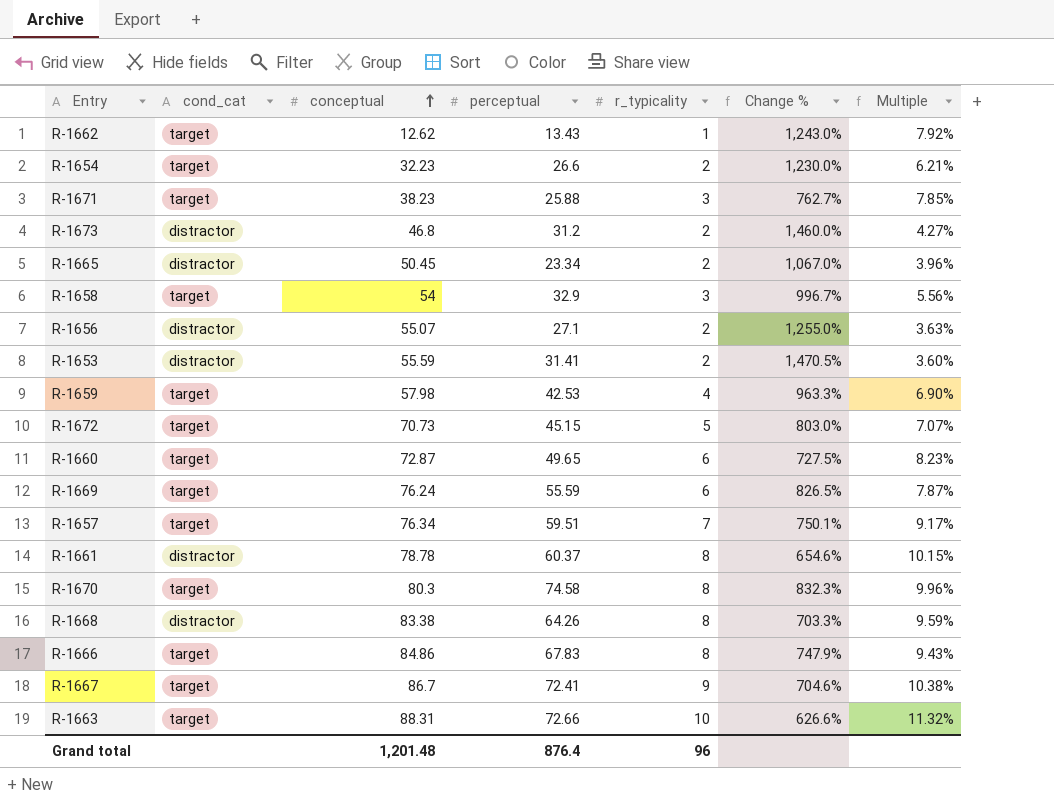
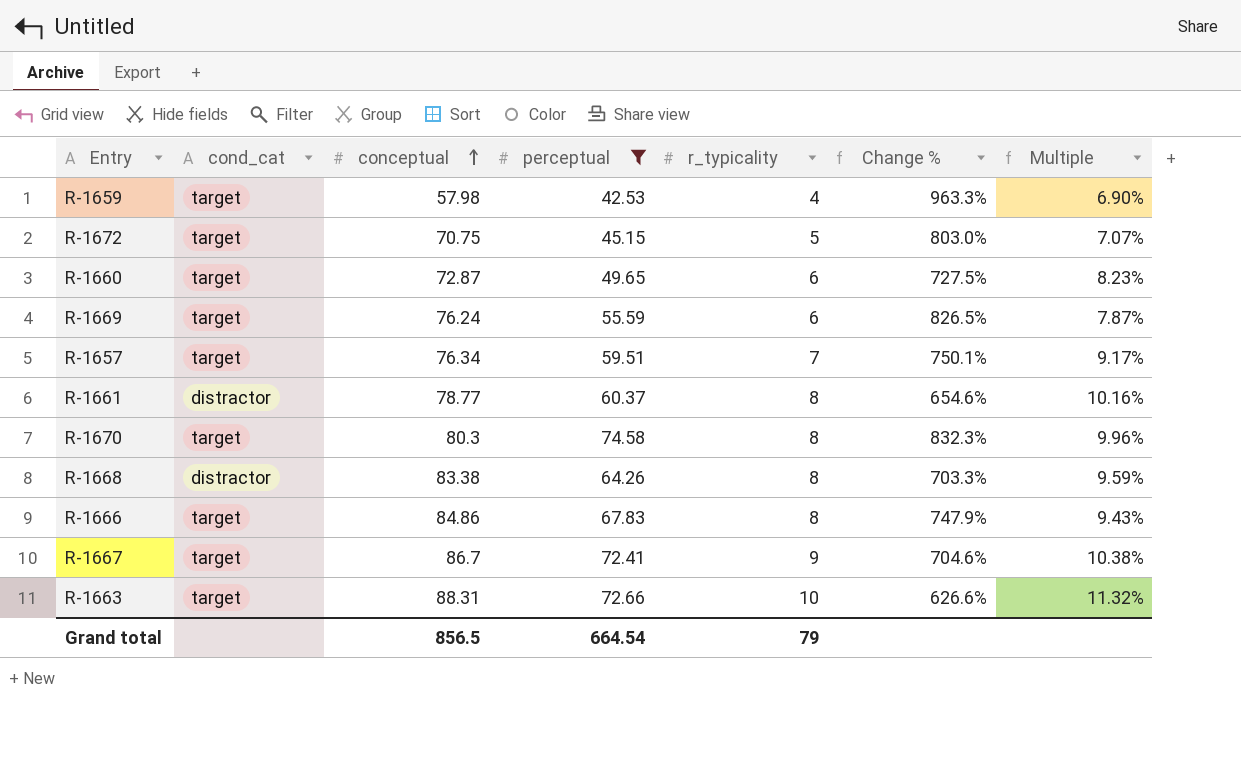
filter: none -> perceptual >= 42.53
R-1672 | conceptual: 70.73 -> 70.75
R-1661 | conceptual: 78.78 -> 78.77
R-1661 | Multiple: 10.15% -> 10.16%
Grand total | conceptual: 1,201.48 -> 856.5
Grand total | perceptual: 876.4 -> 664.54
Grand total | r_typicality: 96 -> 79

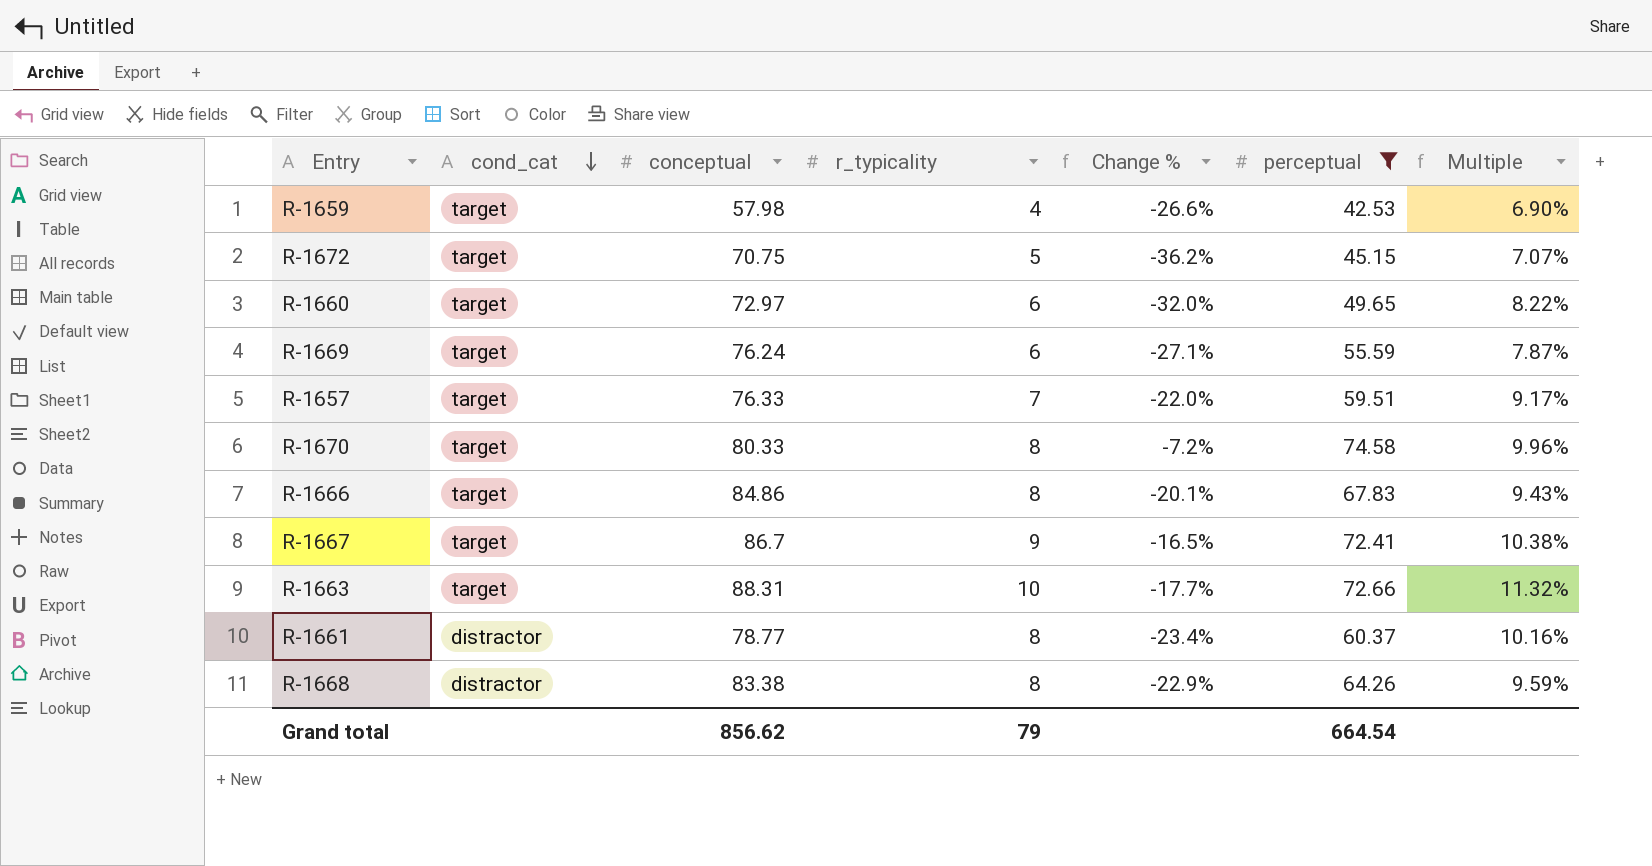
row order: conceptual ascending -> cond_cat descending
column Change % | formula: ([perceptual] - [r_typicality]) / [r_typicality] -> ([perceptual] - [conceptual]) / [conceptual]
column perceptual | position: 4 -> 6
R-1660 | conceptual: 72.87 -> 72.97
R-1660 | Multiple: 8.23% -> 8.22%
R-1657 | conceptual: 76.34 -> 76.33
R-1670 | conceptual: 80.3 -> 80.33
Grand total | conceptual: 856.5 -> 856.62

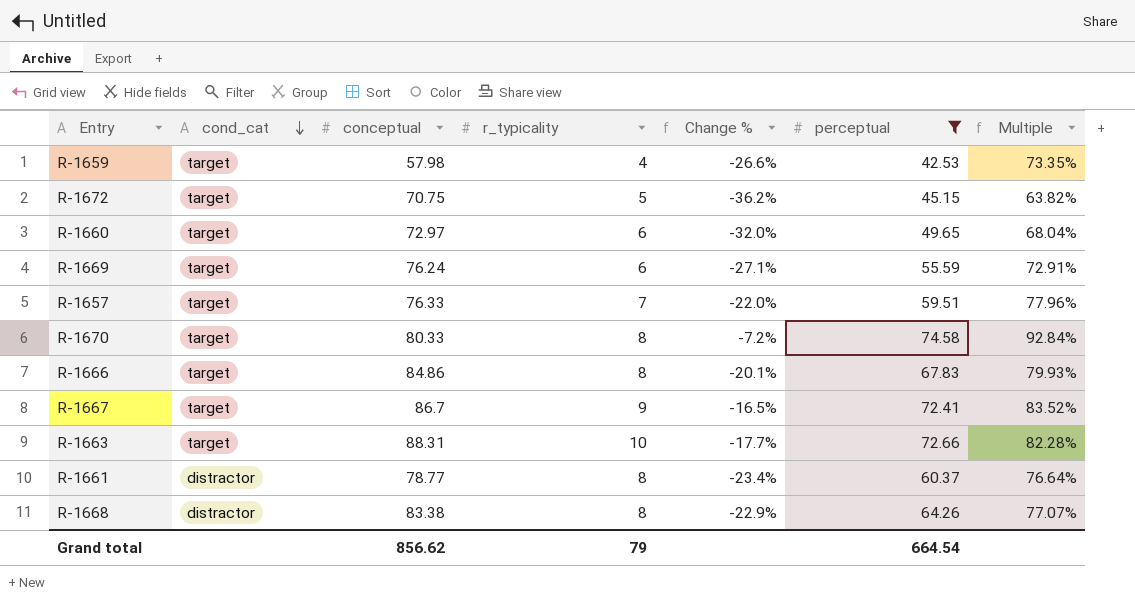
column Multiple | formula: [r_typicality] / [conceptual] -> [perceptual] / [conceptual]

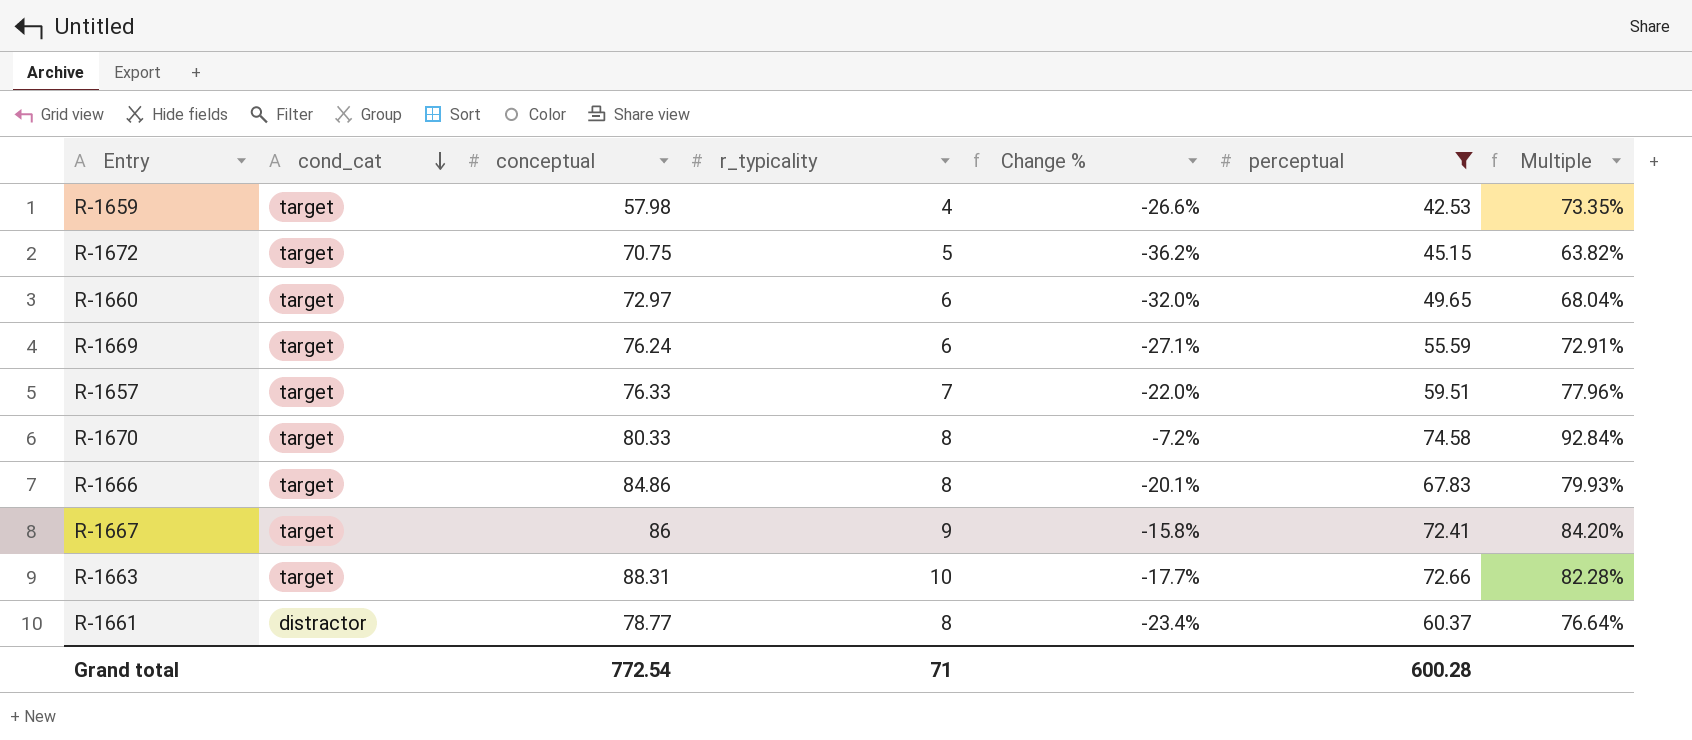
row R-1668: distractor | 83.38 | 8 | -22.9% | 64.26 | 77.07% -> none
R-1667 | conceptual: 86.7 -> 86
R-1667 | Change %: -16.5% -> -15.8%
R-1667 | Multiple: 83.52% -> 84.20%
Grand total | conceptual: 856.62 -> 772.54
Grand total | r_typicality: 79 -> 71
Grand total | perceptual: 664.54 -> 600.28

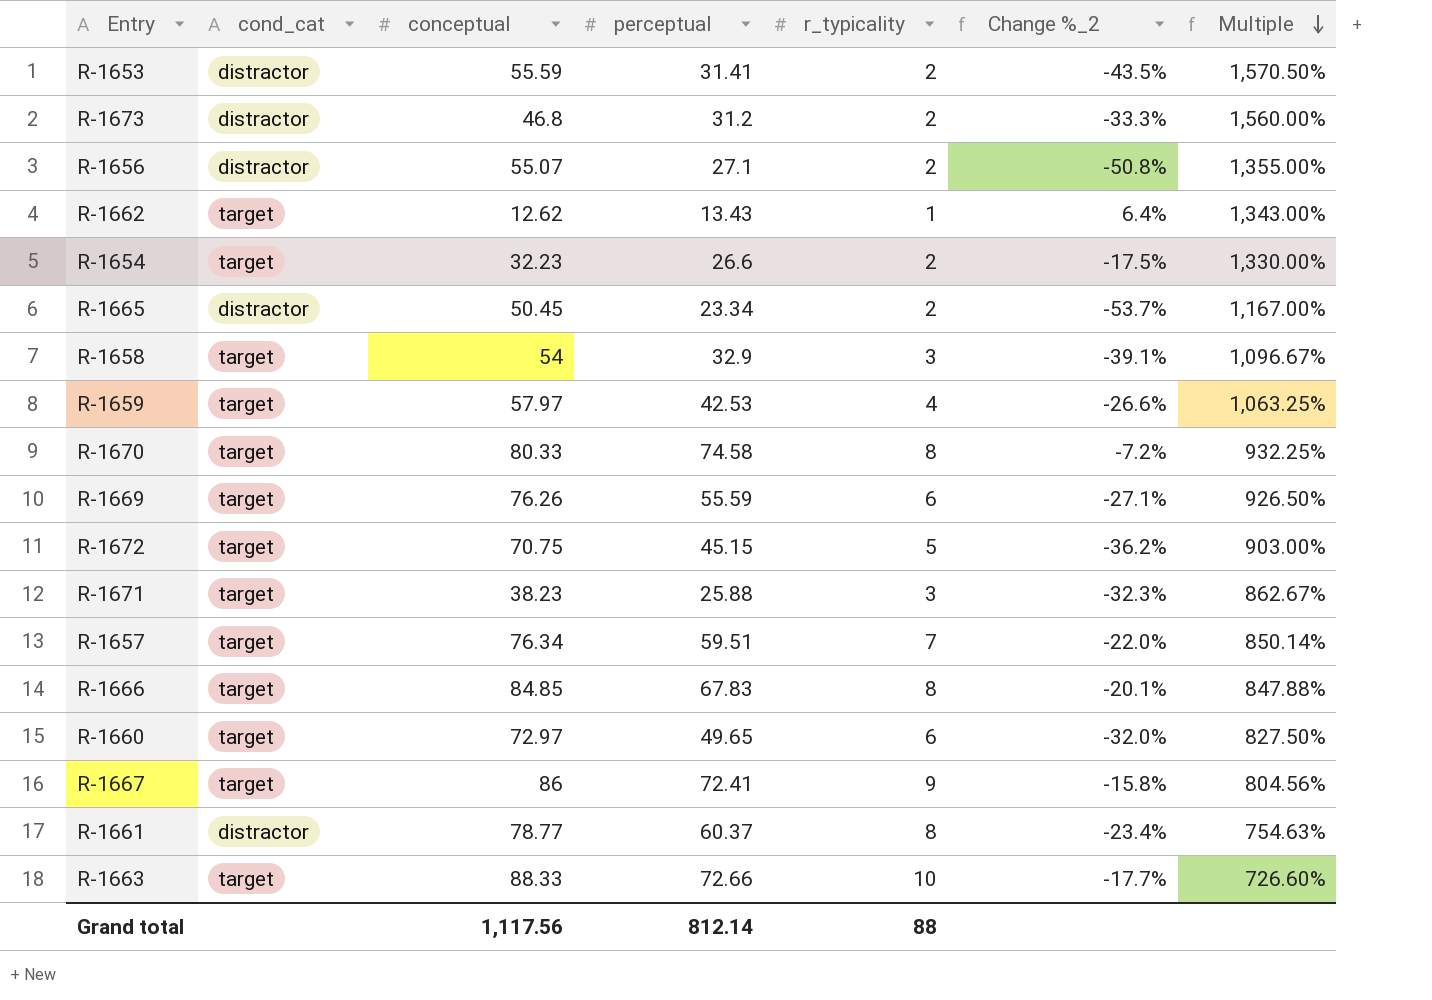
filter: perceptual >= 42.53 -> none
row order: cond_cat descending -> Multiple descending
column perceptual | position: 6 -> 4
column name: Change % -> Change %_2
column Multiple | formula: [perceptual] / [conceptual] -> [perceptual] / [r_typicality]
R-1659 | conceptual: 57.98 -> 57.97
R-1669 | conceptual: 76.24 -> 76.26
R-1657 | conceptual: 76.33 -> 76.34
R-1666 | conceptual: 84.86 -> 84.85
R-1663 | conceptual: 88.31 -> 88.33
Grand total | conceptual: 772.54 -> 1,117.56
Grand total | perceptual: 600.28 -> 812.14
Grand total | r_typicality: 71 -> 88

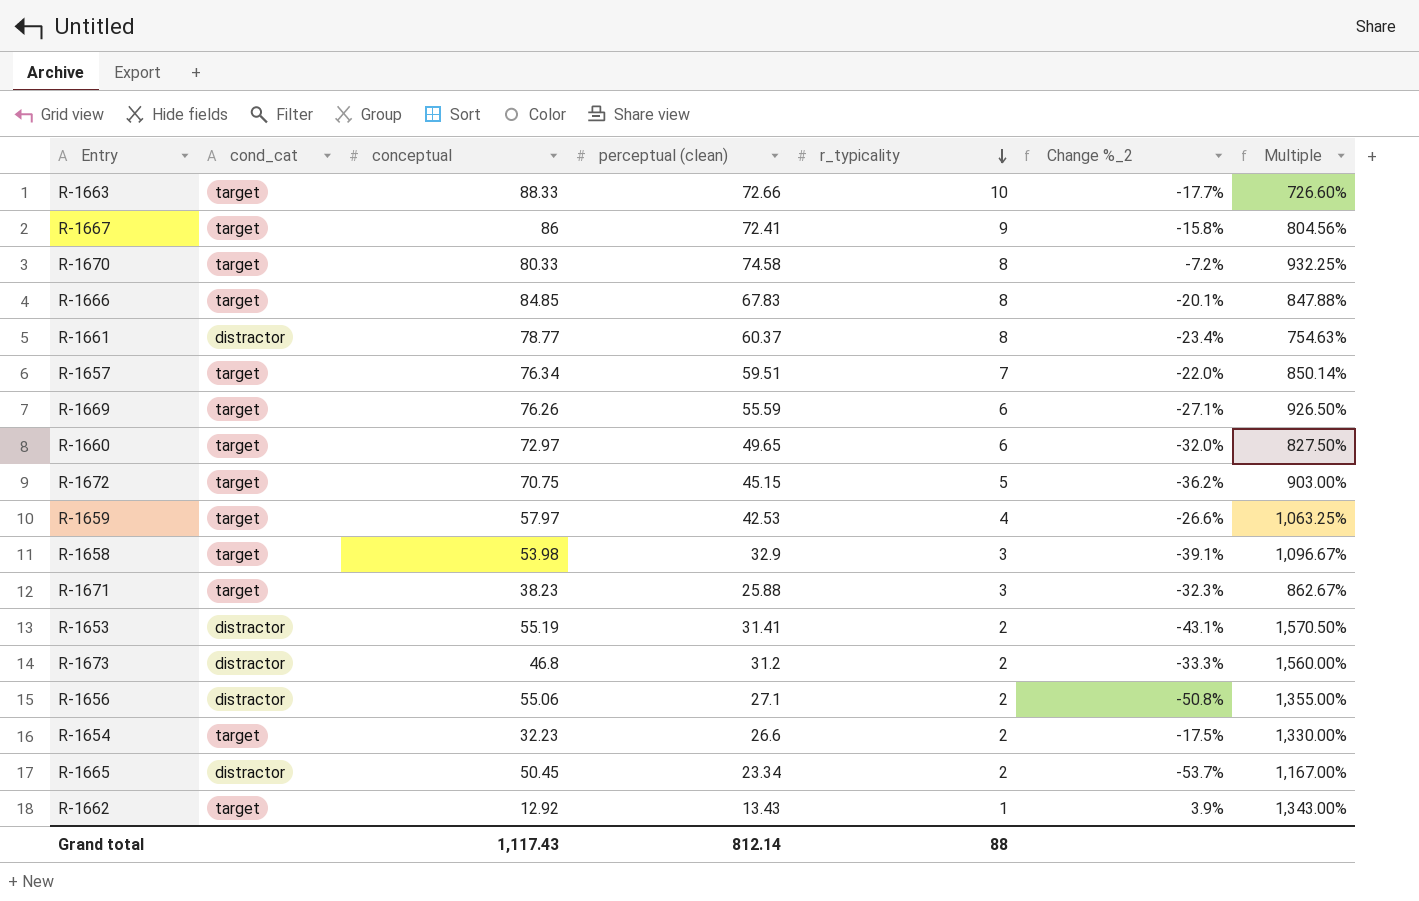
row order: Multiple descending -> r_typicality descending
column name: perceptual -> perceptual (clean)
R-1658 | conceptual: 54 -> 53.98
R-1653 | conceptual: 55.59 -> 55.19
R-1653 | Change %_2: -43.5% -> -43.1%
R-1656 | conceptual: 55.07 -> 55.06
R-1662 | conceptual: 12.62 -> 12.92
R-1662 | Change %_2: 6.4% -> 3.9%
Grand total | conceptual: 1,117.56 -> 1,117.43

